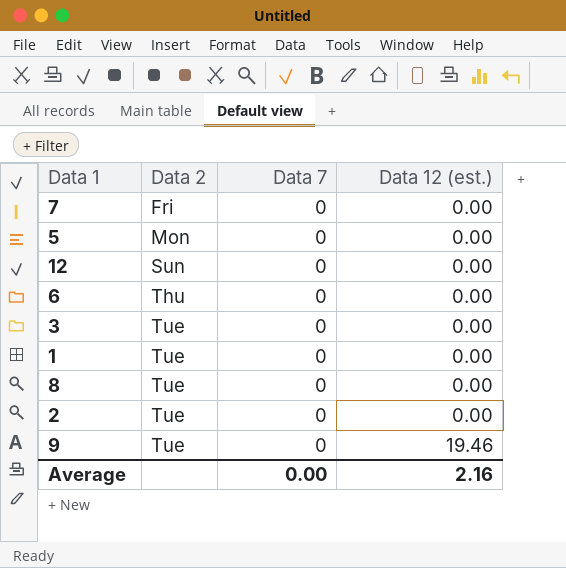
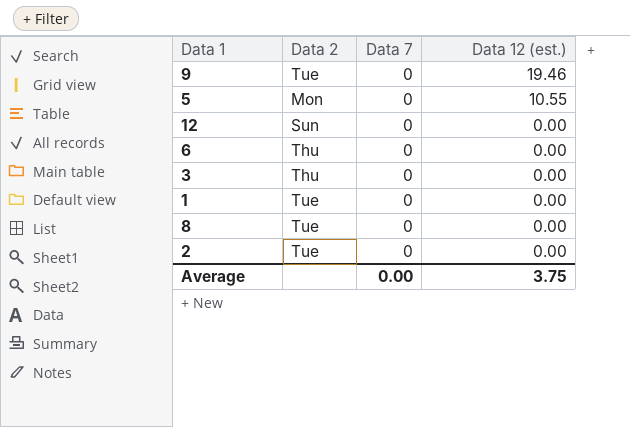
row order: Data 2 ascending -> Data 12 (est.) descending
row 7: Fri | 0 | 0.00 -> none
5 | Data 12 (est.): 0.00 -> 10.55
3 | Data 2: Tue -> Thu
Average | Data 12 (est.): 2.16 -> 3.75

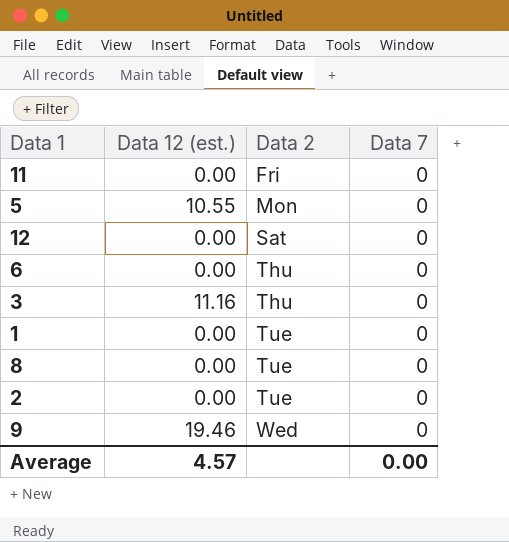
row order: Data 12 (est.) descending -> Data 2 ascending
column Data 12 (est.) | position: 4 -> 2
row 11: none -> 0.00 | Fri | 0
12 | Data 2: Sun -> Sat
3 | Data 12 (est.): 0.00 -> 11.16
9 | Data 2: Tue -> Wed
Average | Data 12 (est.): 3.75 -> 4.57

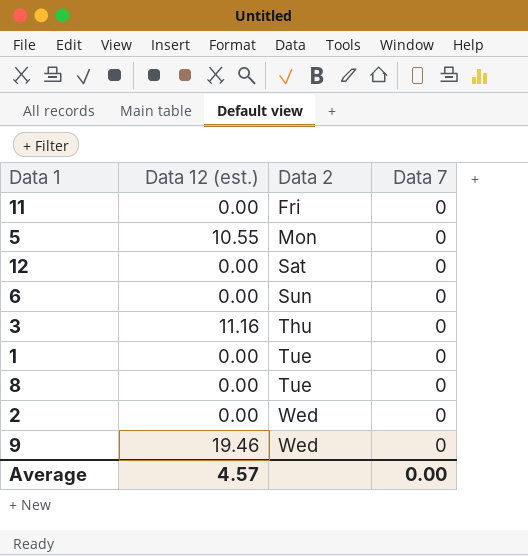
6 | Data 2: Thu -> Sun
2 | Data 2: Tue -> Wed

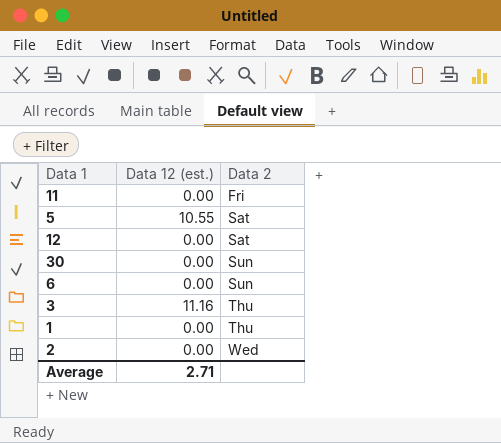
column Data 7 | position: 4 -> none
row 8: 0.00 | Tue | 0 -> none
row 9: 19.46 | Wed | 0 -> none
5 | Data 2: Mon -> Sat
row 30: none -> 0.00 | Sun
1 | Data 2: Tue -> Thu
Average | Data 12 (est.): 4.57 -> 2.71

